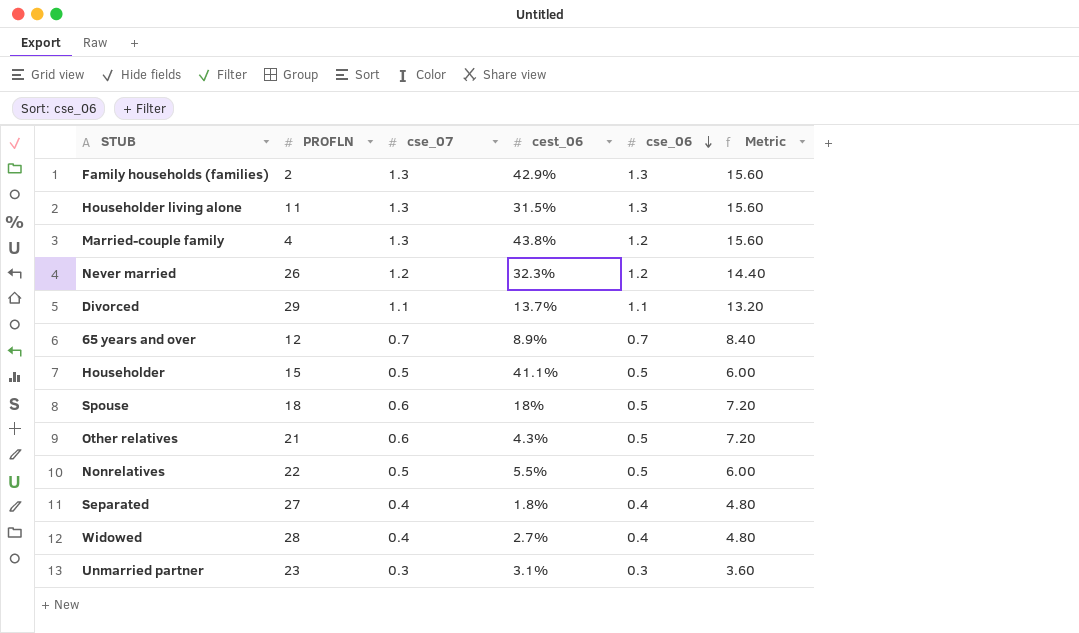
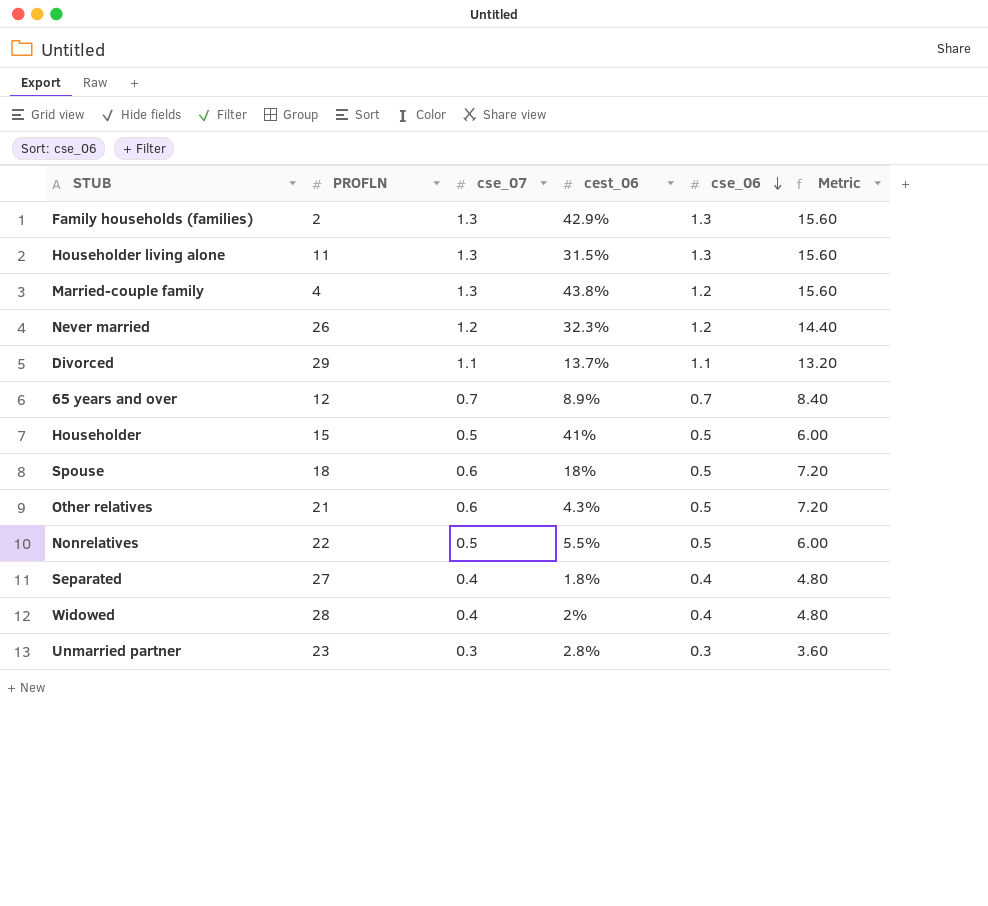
Householder | cest_06: 41.1% -> 41%
Widowed | cest_06: 2.7% -> 2%
Unmarried partner | cest_06: 3.1% -> 2.8%

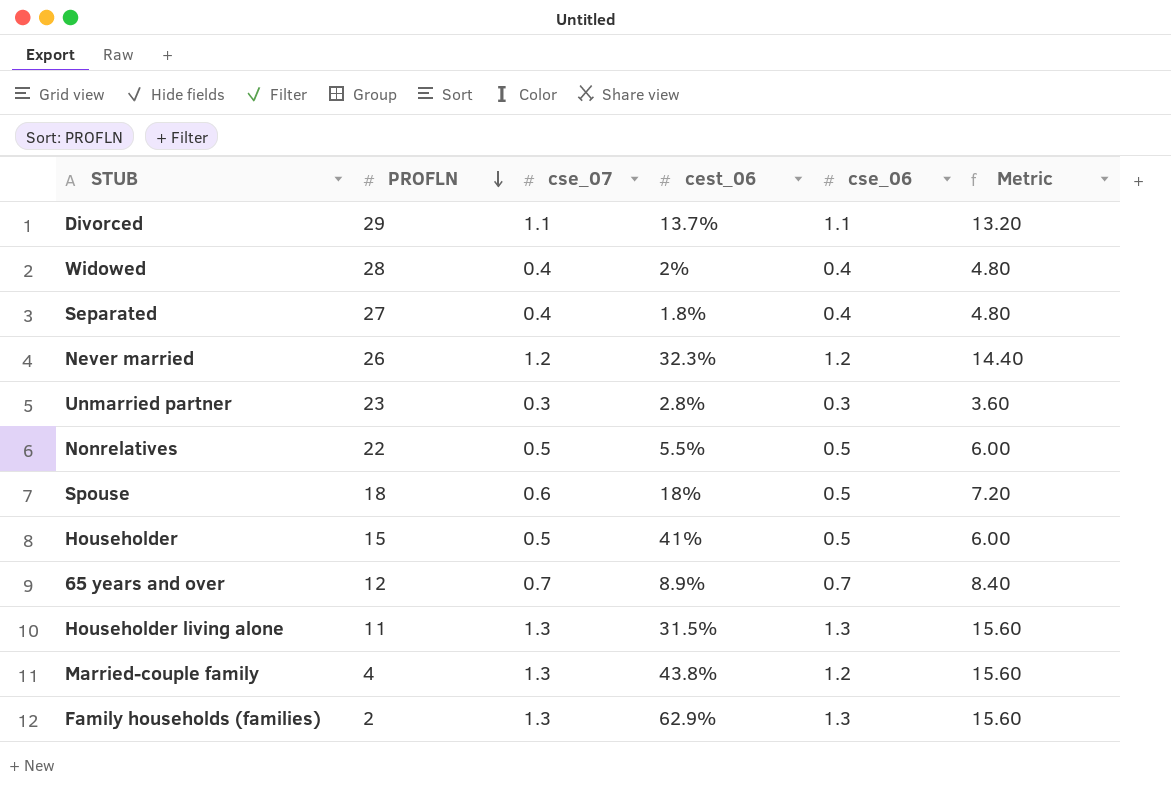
row order: cse_06 descending -> PROFLN descending
row Other relatives: 21 | 0.6 | 4.3% | 0.5 | 7.20 -> none
Family households (families) | cest_06: 42.9% -> 62.9%

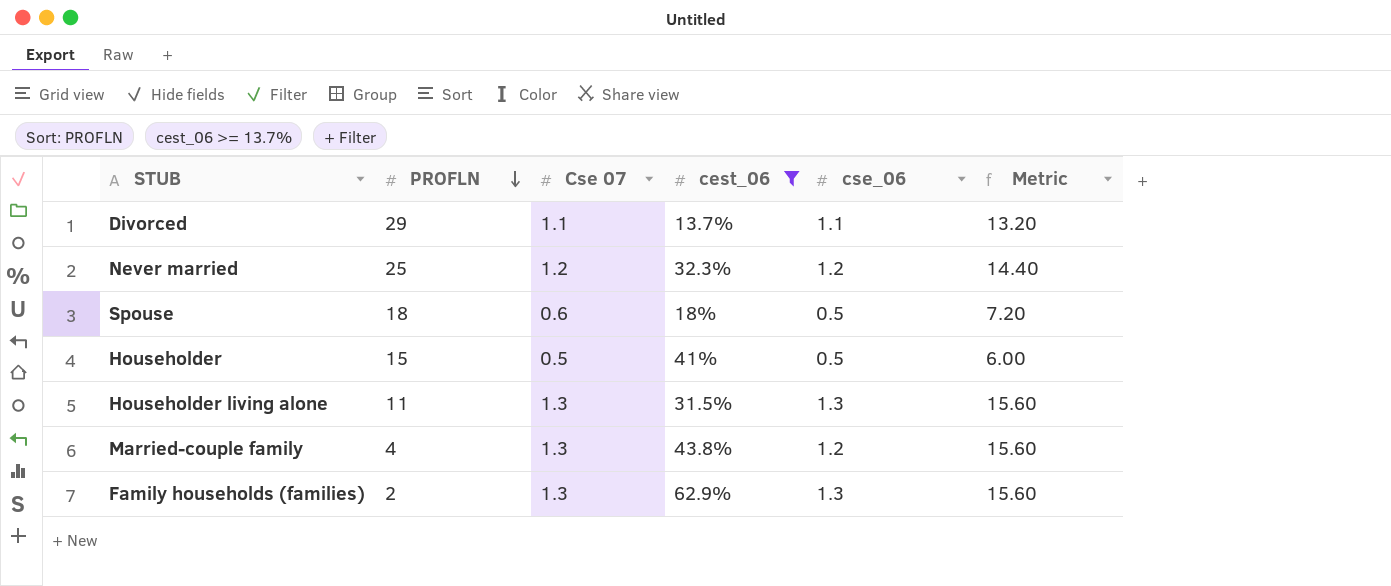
filter: none -> cest_06 >= 13.7%
column name: cse_07 -> Cse 07
Never married | PROFLN: 26 -> 25

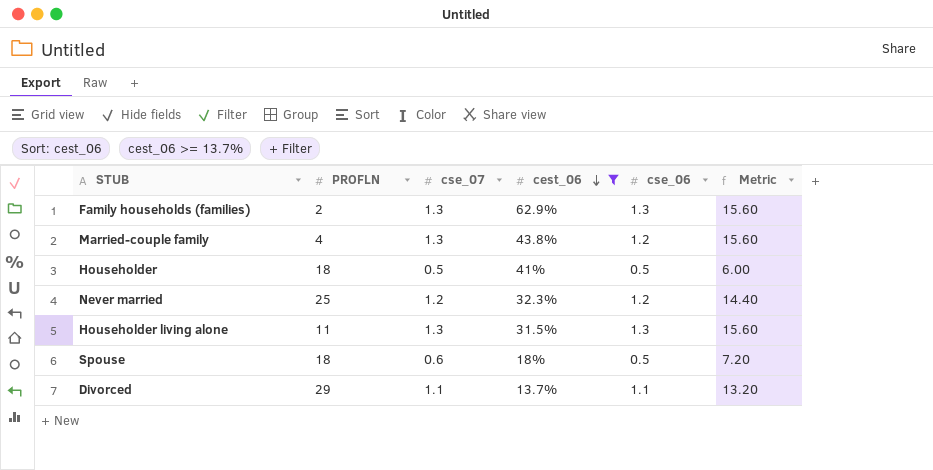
row order: PROFLN descending -> cest_06 descending
column name: Cse 07 -> cse_07
Householder | PROFLN: 15 -> 18

